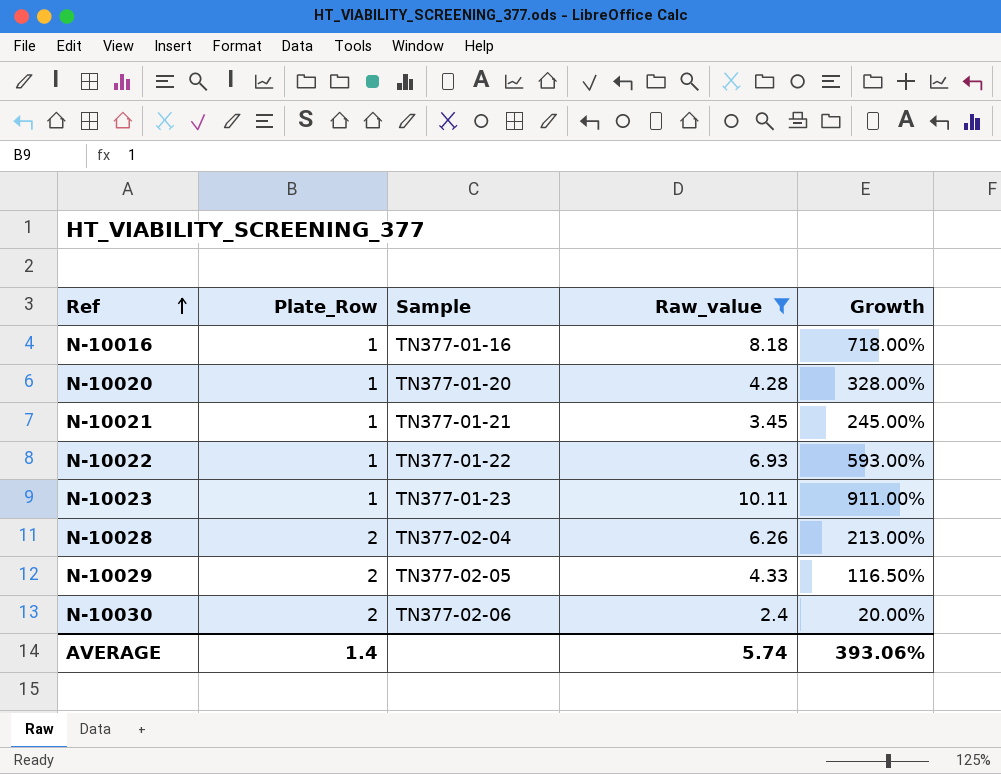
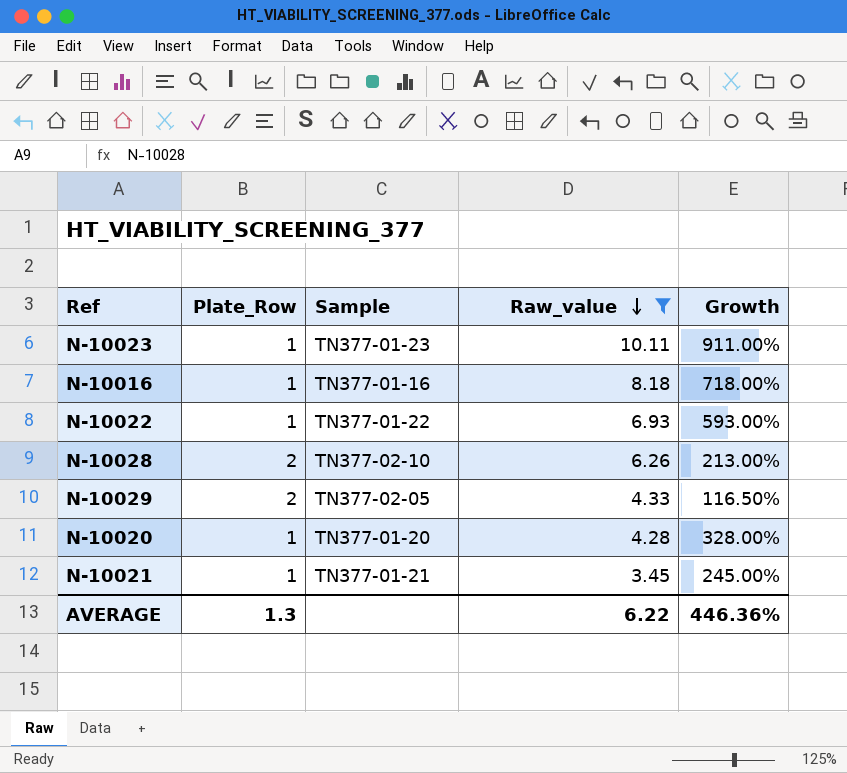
row order: Ref ascending -> Raw_value descending
row N-10030: 2 | TN377-02-06 | 2.4 | 20.00% -> none
N-10028 | Sample: TN377-02-04 -> TN377-02-10
AVERAGE | Plate_Row: 1.4 -> 1.3
AVERAGE | Raw_value: 5.74 -> 6.22
AVERAGE | Growth: 393.06% -> 446.36%

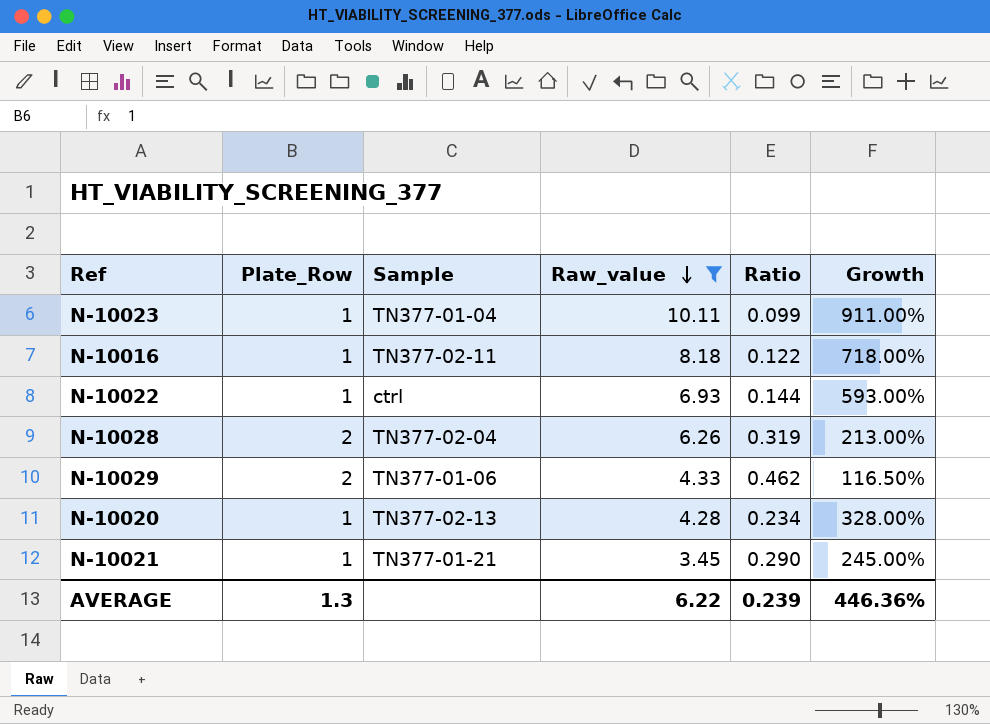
column Ratio | formula: none -> [Plate_Row] / [Raw_value]
N-10023 | Sample: TN377-01-23 -> TN377-01-04
N-10016 | Sample: TN377-01-16 -> TN377-02-11
N-10022 | Sample: TN377-01-22 -> ctrl
N-10028 | Sample: TN377-02-10 -> TN377-02-04
N-10029 | Sample: TN377-02-05 -> TN377-01-06
N-10020 | Sample: TN377-01-20 -> TN377-02-13

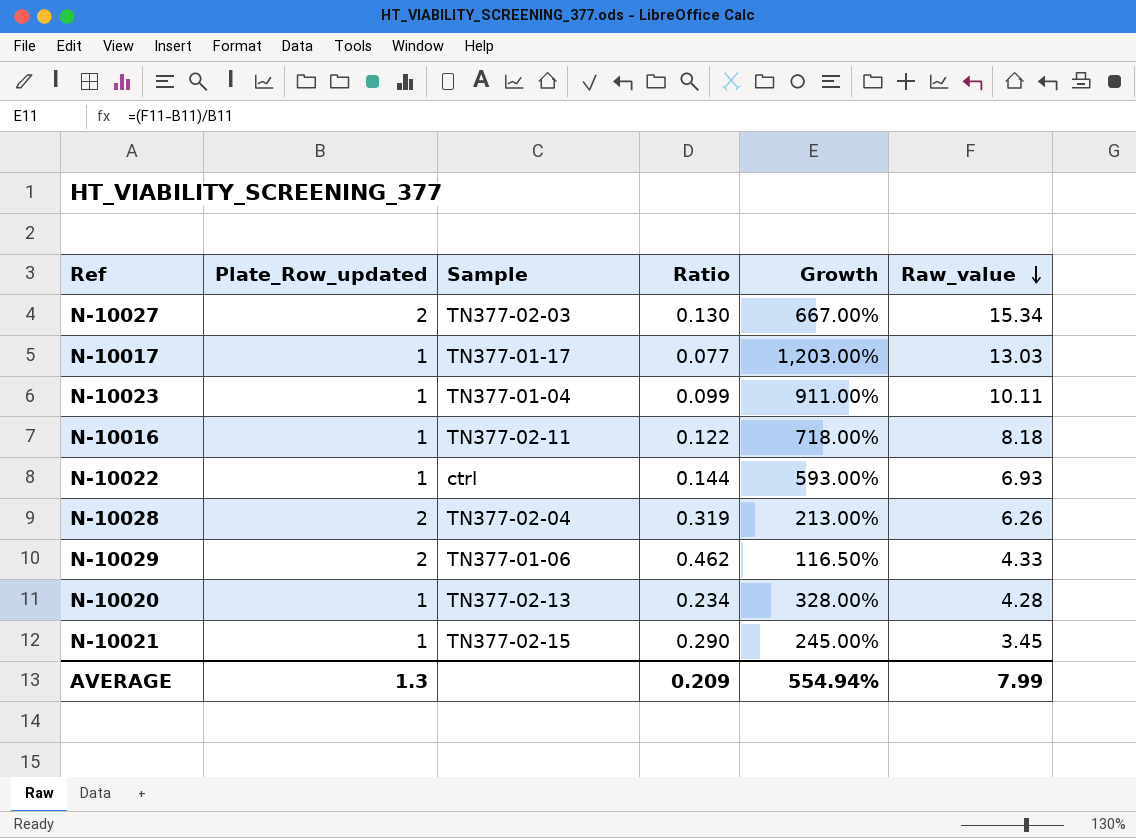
filter: Raw_value <= 10.11 -> none
column name: Plate_Row -> Plate_Row_updated
column Raw_value | position: 4 -> 6
N-10021 | Sample: TN377-01-21 -> TN377-02-15
AVERAGE | Ratio: 0.239 -> 0.209
AVERAGE | Growth: 446.36% -> 554.94%
AVERAGE | Raw_value: 6.22 -> 7.99

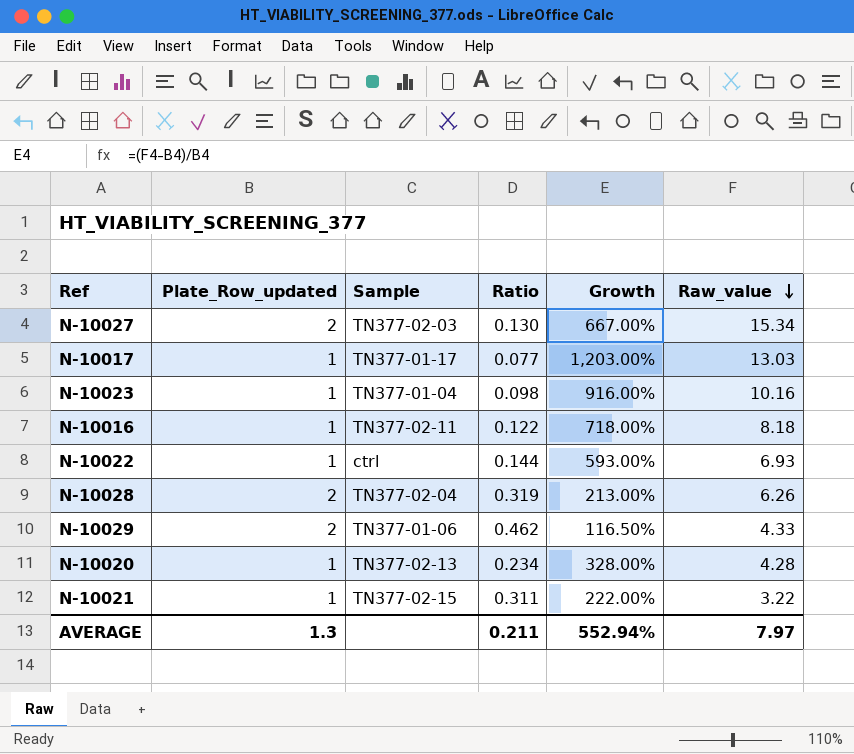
N-10023 | Ratio: 0.099 -> 0.098
N-10023 | Growth: 911.00% -> 916.00%
N-10023 | Raw_value: 10.11 -> 10.16
N-10021 | Ratio: 0.290 -> 0.311
N-10021 | Growth: 245.00% -> 222.00%
N-10021 | Raw_value: 3.45 -> 3.22
AVERAGE | Ratio: 0.209 -> 0.211
AVERAGE | Growth: 554.94% -> 552.94%
AVERAGE | Raw_value: 7.99 -> 7.97

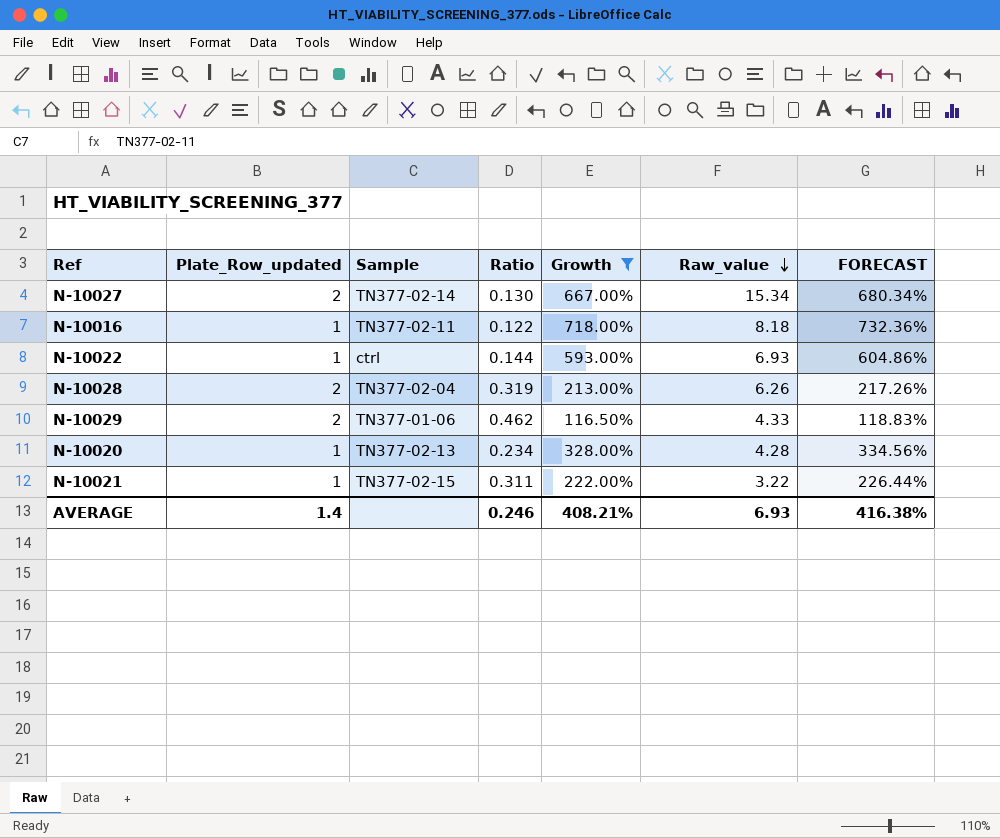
filter: none -> Growth <= 718.00%
column FORECAST | formula: none -> [Growth] * 1.02
N-10027 | Sample: TN377-02-03 -> TN377-02-14
AVERAGE | Plate_Row_updated: 1.3 -> 1.4
AVERAGE | Ratio: 0.211 -> 0.246
AVERAGE | Growth: 552.94% -> 408.21%
AVERAGE | Raw_value: 7.97 -> 6.93

